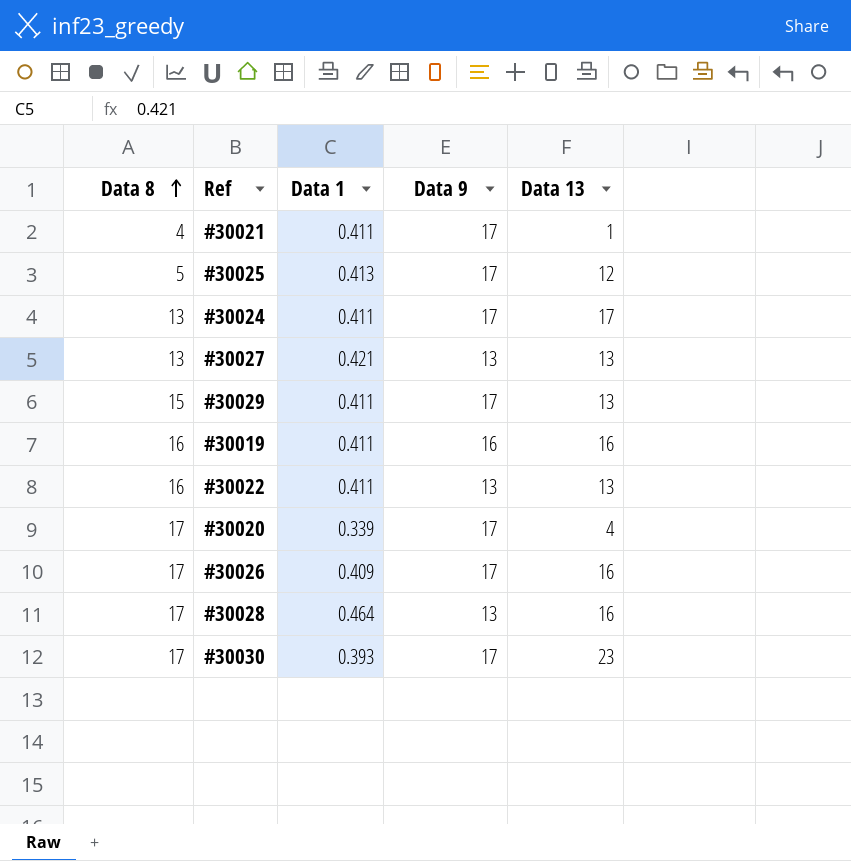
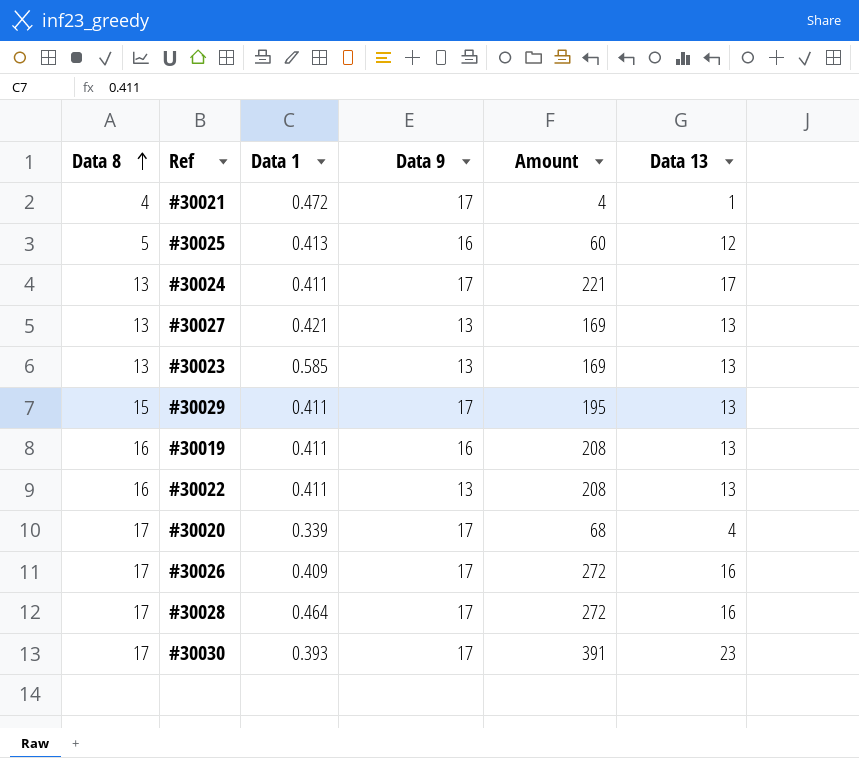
column Amount | formula: none -> [Data 8] * [Data 13]
#30021 | Data 1: 0.411 -> 0.472
#30025 | Data 9: 17 -> 16
row #30023: none -> 13 | 0.585 | 13 | 169 | 13
#30019 | Data 13: 16 -> 13
#30028 | Data 9: 13 -> 17

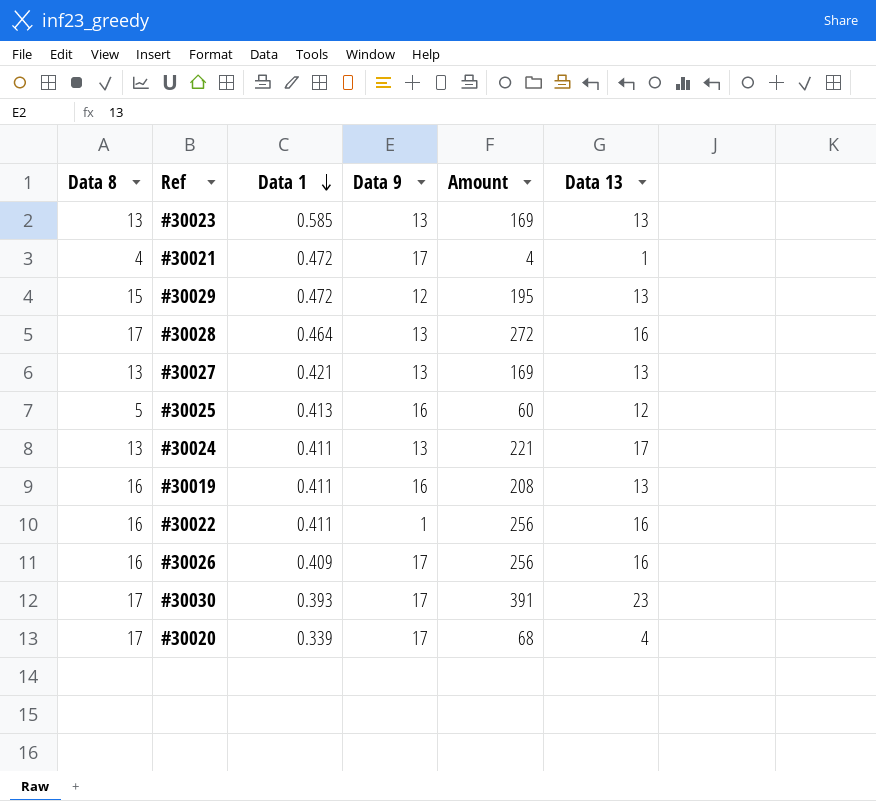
row order: Data 8 ascending -> Data 1 descending
#30029 | Data 1: 0.411 -> 0.472
#30029 | Data 9: 17 -> 12
#30028 | Data 9: 17 -> 13
#30024 | Data 9: 17 -> 13
#30022 | Data 9: 13 -> 1
#30022 | Amount: 208 -> 256
#30022 | Data 13: 13 -> 16
#30026 | Data 8: 17 -> 16
#30026 | Amount: 272 -> 256

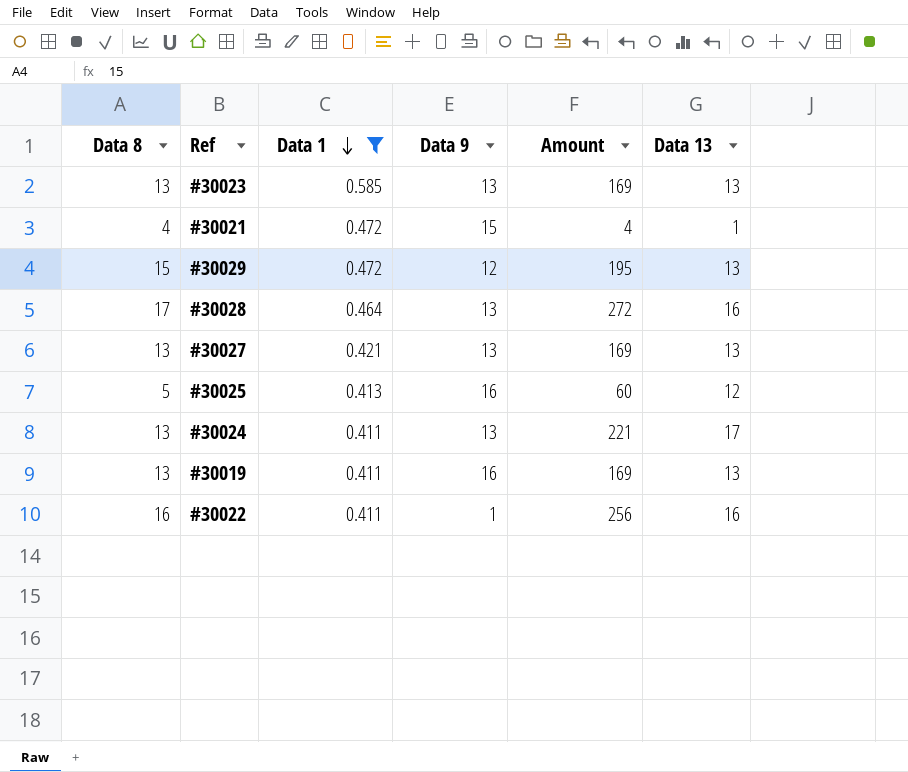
filter: none -> Data 1 >= 0.411
#30021 | Data 9: 17 -> 15
#30019 | Data 8: 16 -> 13
#30019 | Amount: 208 -> 169

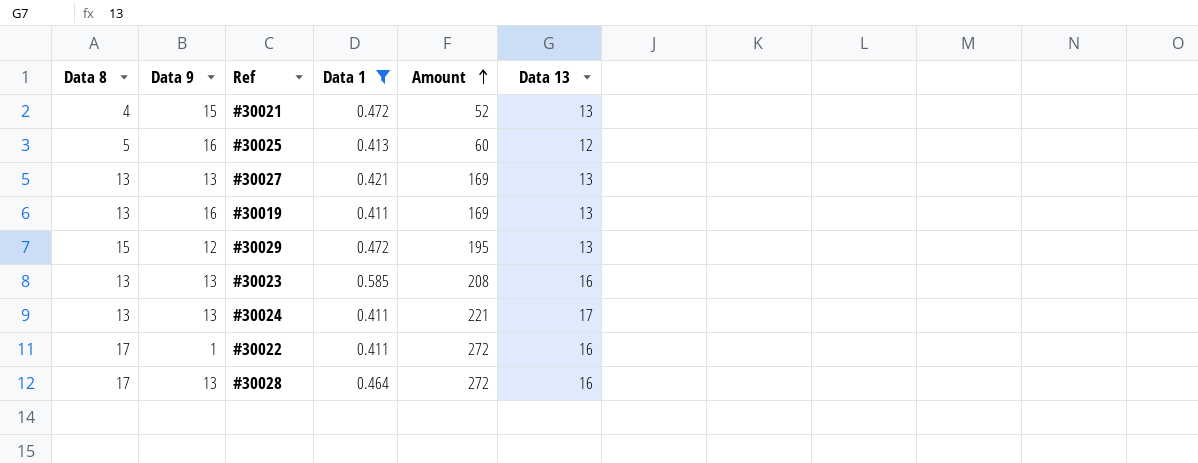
row order: Data 1 descending -> Amount ascending
column Data 9 | position: 4 -> 2
#30021 | Amount: 4 -> 52
#30021 | Data 13: 1 -> 13
#30023 | Amount: 169 -> 208
#30023 | Data 13: 13 -> 16
#30022 | Data 8: 16 -> 17
#30022 | Amount: 256 -> 272

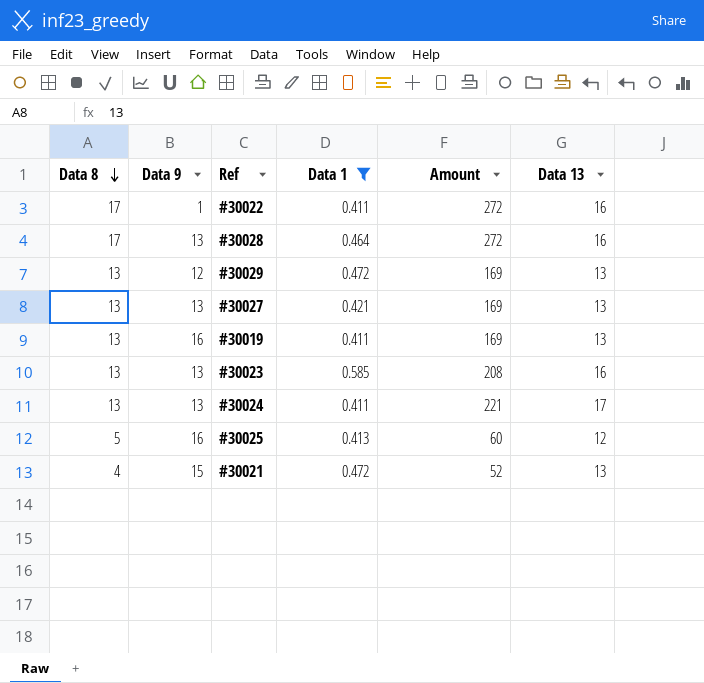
row order: Amount ascending -> Data 8 descending
#30029 | Data 8: 15 -> 13
#30029 | Amount: 195 -> 169

